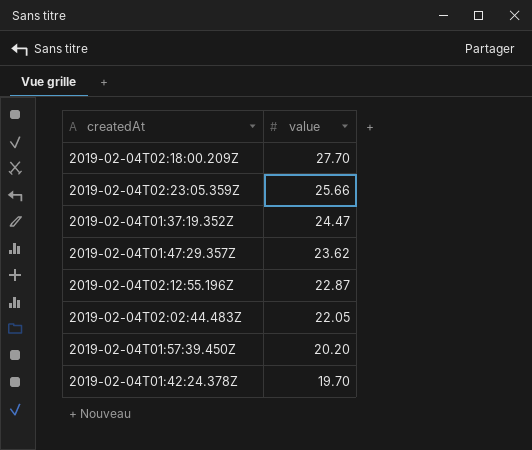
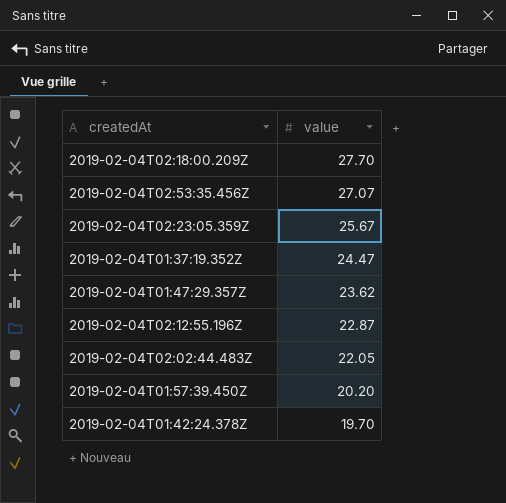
row 2019-02-04T02:53:35.456Z: none -> 27.07
2019-02-04T02:23:05.359Z | value: 25.66 -> 25.67

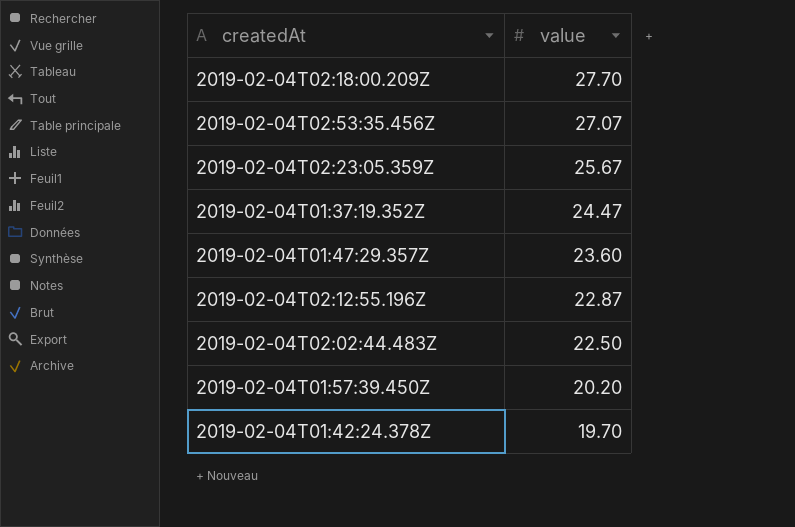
2019-02-04T01:47:29.357Z | value: 23.62 -> 23.60
2019-02-04T02:02:44.483Z | value: 22.05 -> 22.50

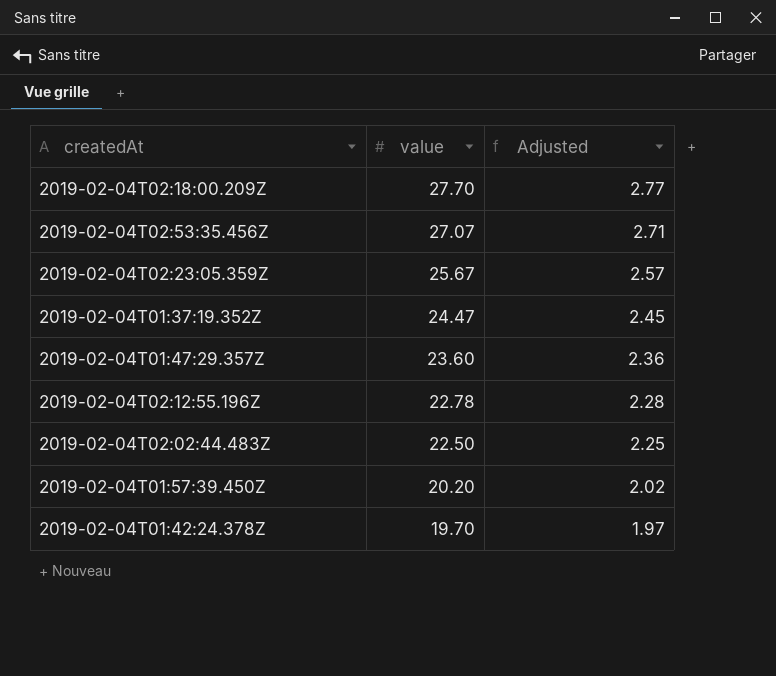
column Adjusted | formula: none -> [value] * 0.1
2019-02-04T02:12:55.196Z | value: 22.87 -> 22.78

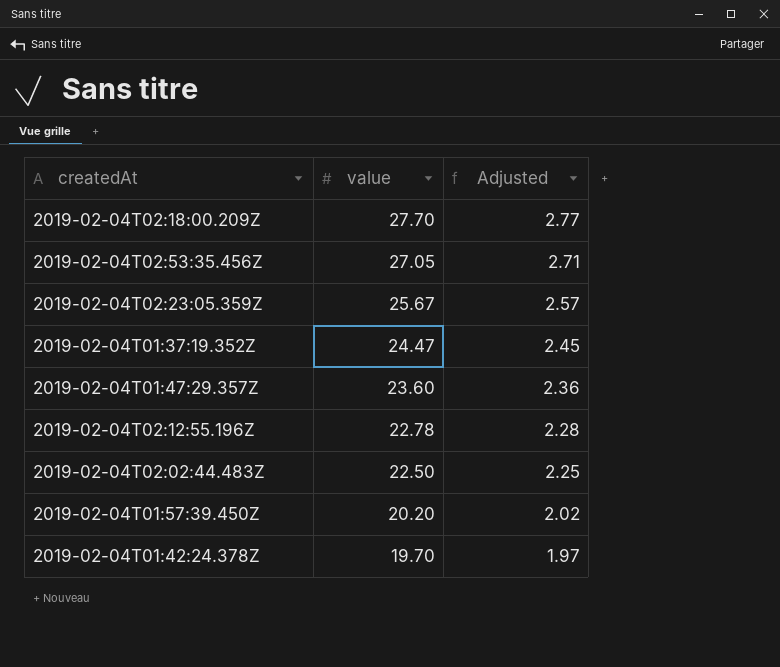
2019-02-04T02:53:35.456Z | value: 27.07 -> 27.05

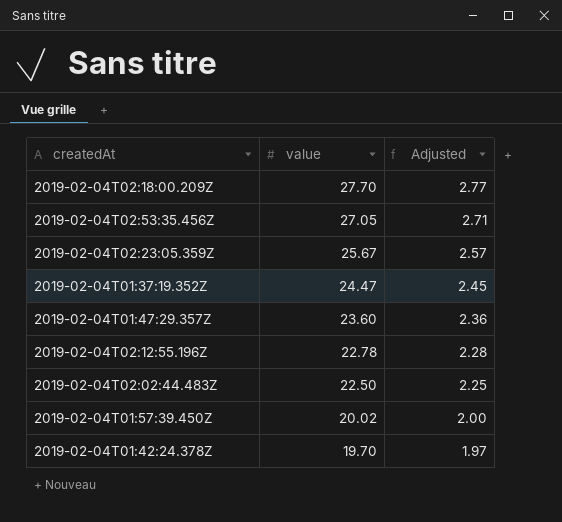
2019-02-04T01:57:39.450Z | value: 20.20 -> 20.02
2019-02-04T01:57:39.450Z | Adjusted: 2.02 -> 2.00

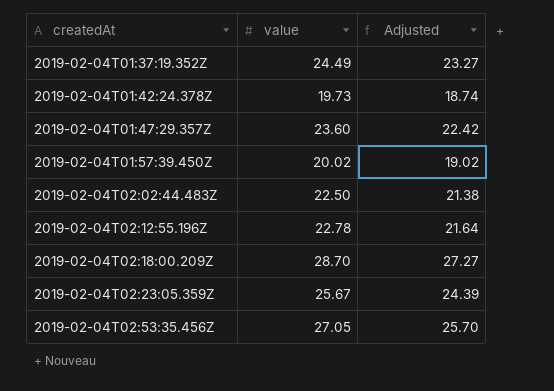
row order: value descending -> createdAt ascending
column Adjusted | formula: [value] * 0.1 -> [value] * 0.95
2019-02-04T01:37:19.352Z | value: 24.47 -> 24.49
2019-02-04T01:42:24.378Z | value: 19.70 -> 19.73
2019-02-04T02:18:00.209Z | value: 27.70 -> 28.70

